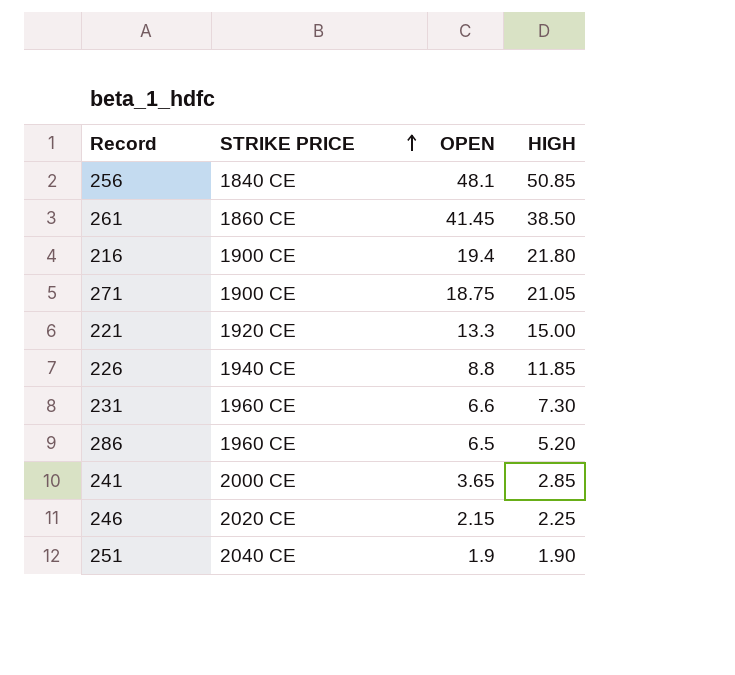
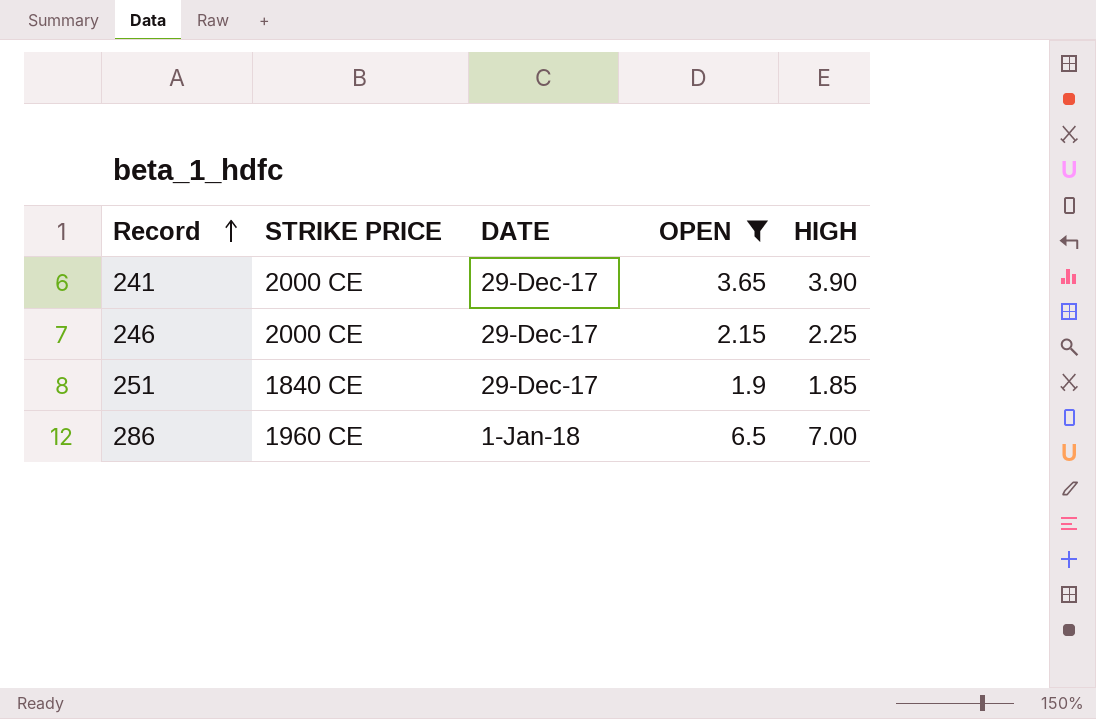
filter: none -> OPEN <= 6.5
row order: STRIKE PRICE ascending -> Record ascending
column DATE | position: none -> 3
241 | HIGH: 2.85 -> 3.90
246 | STRIKE PRICE: 2020 CE -> 2000 CE
251 | STRIKE PRICE: 2040 CE -> 1840 CE
251 | HIGH: 1.90 -> 1.85
286 | HIGH: 5.20 -> 7.00

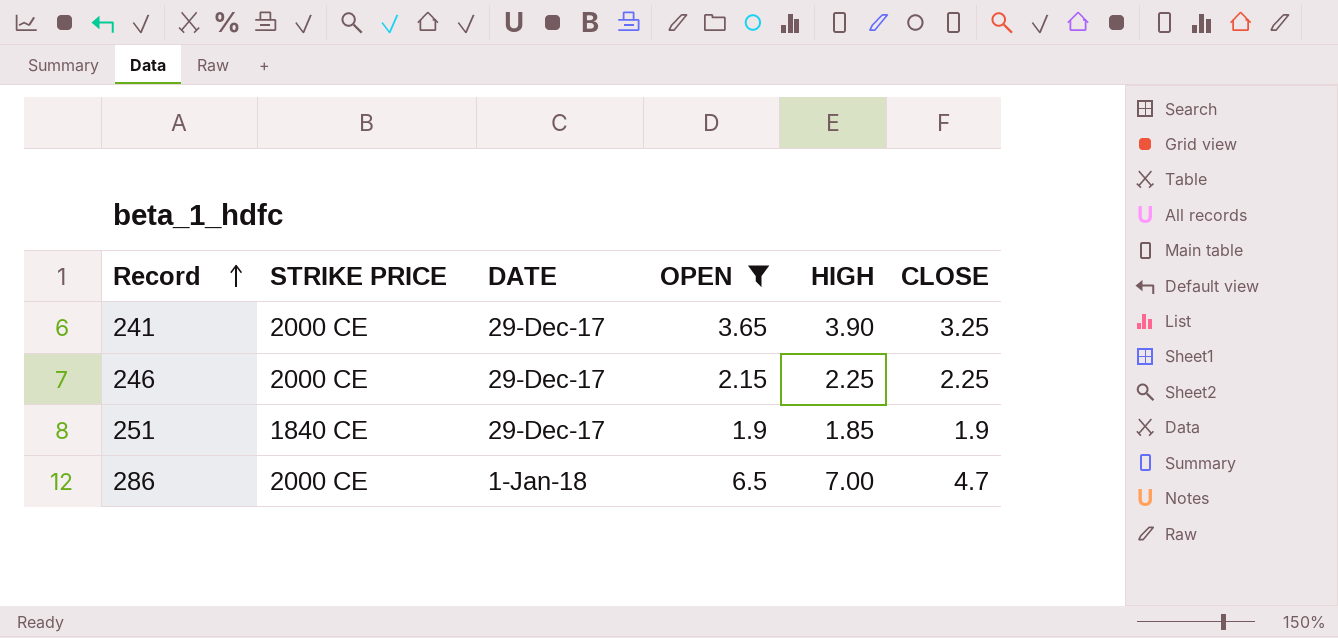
column CLOSE | position: none -> 6
286 | STRIKE PRICE: 1960 CE -> 2000 CE

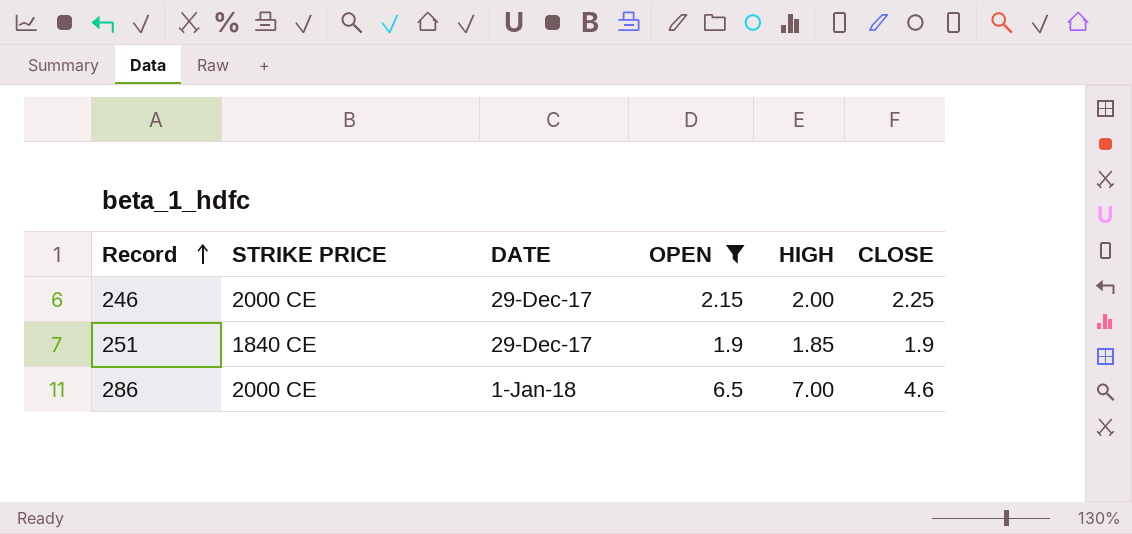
row 241: 2000 CE | 29-Dec-17 | 3.65 | 3.90 | 3.25 -> none
246 | HIGH: 2.25 -> 2.00
286 | CLOSE: 4.7 -> 4.6

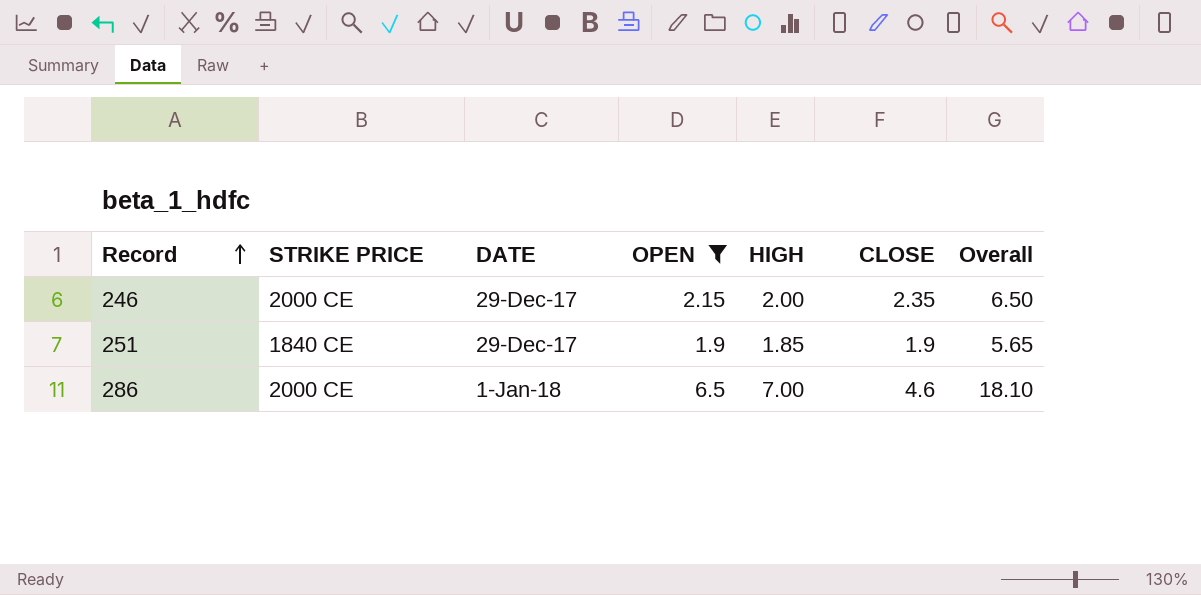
column Overall | formula: none -> [OPEN] + [HIGH] + [CLOSE]
246 | CLOSE: 2.25 -> 2.35

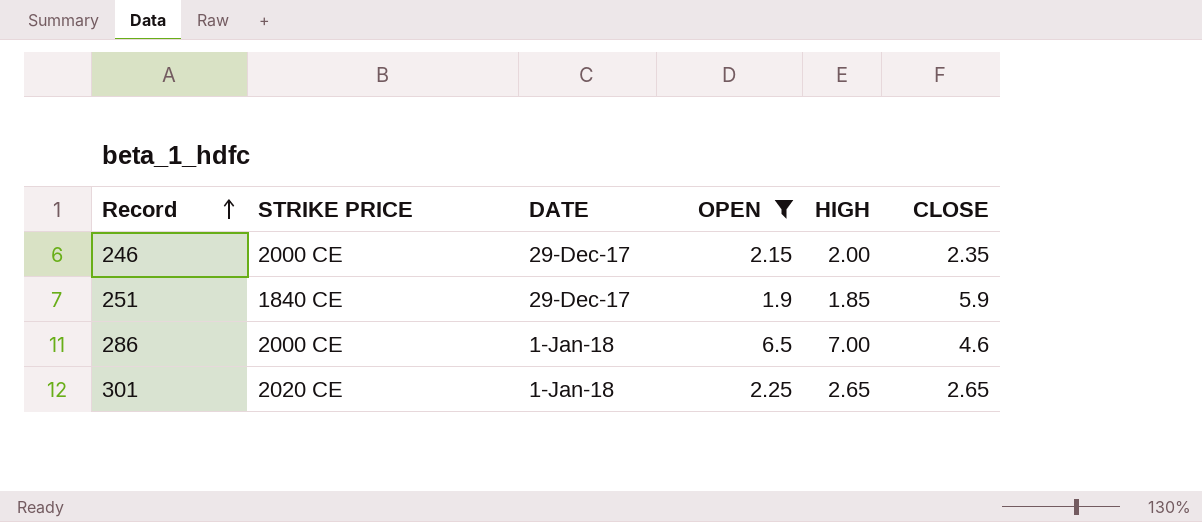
column Overall | formula: [OPEN] + [HIGH] + [CLOSE] -> none
251 | CLOSE: 1.9 -> 5.9
row 301: none -> 2020 CE | 1-Jan-18 | 2.25 | 2.65 | 2.65

